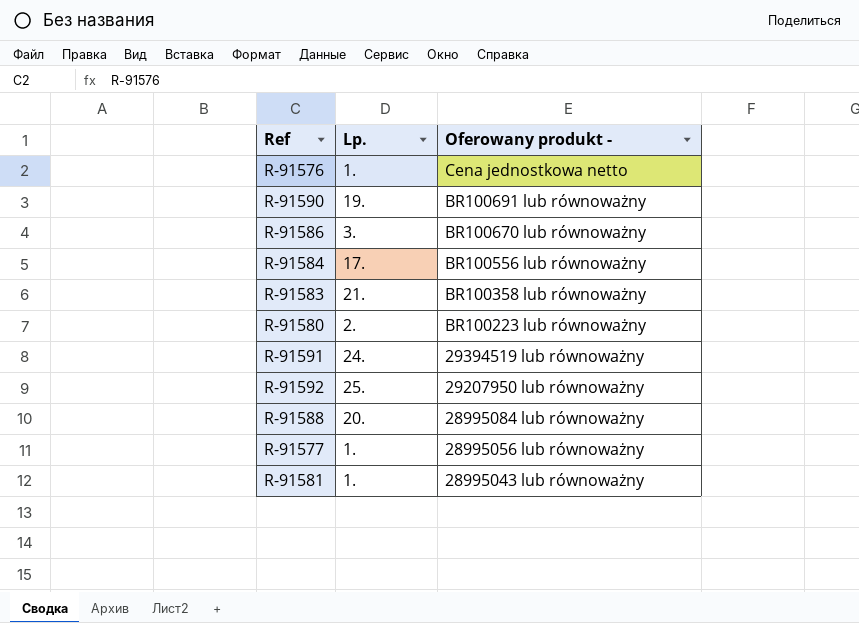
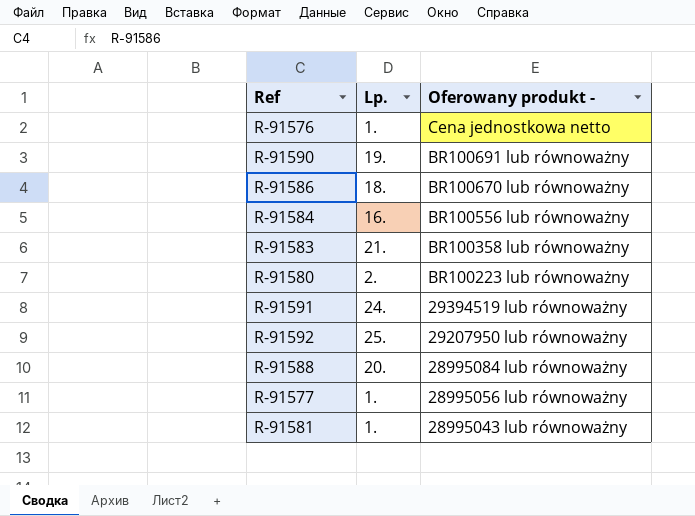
R-91586 | Lp.: 3. -> 18.
R-91584 | Lp.: 17. -> 16.

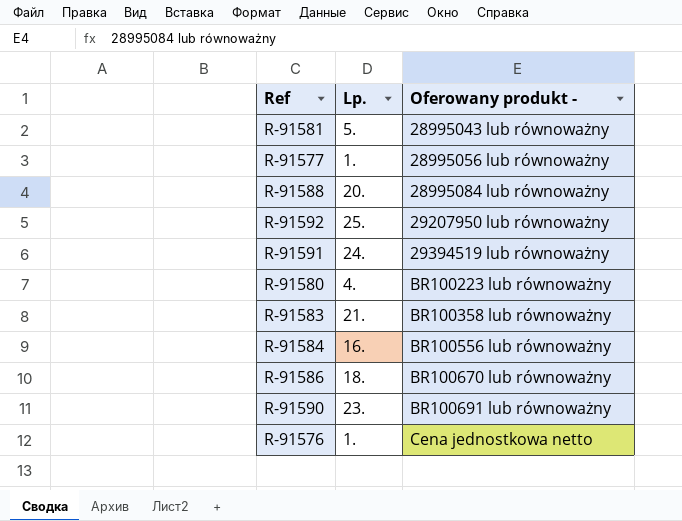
row order: Oferowany produkt - descending -> Oferowany produkt - ascending
R-91581 | Lp.: 1. -> 5.
R-91580 | Lp.: 2. -> 4.
R-91590 | Lp.: 19. -> 23.

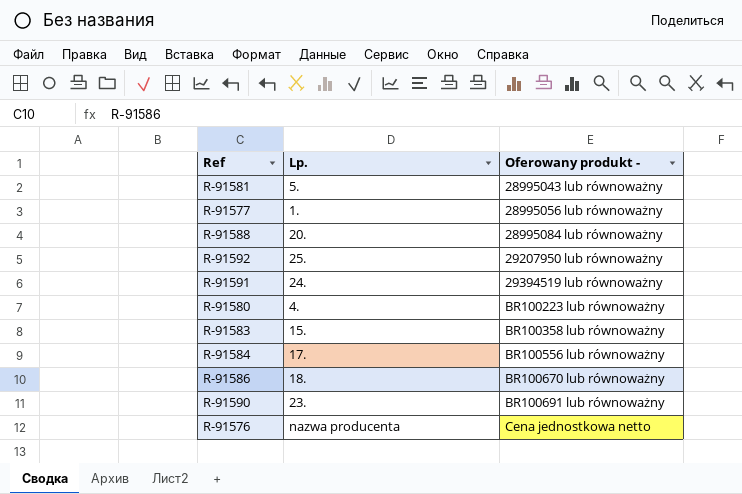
R-91583 | Lp.: 21. -> 15.
R-91584 | Lp.: 16. -> 17.
R-91576 | Lp.: 1. -> nazwa producenta

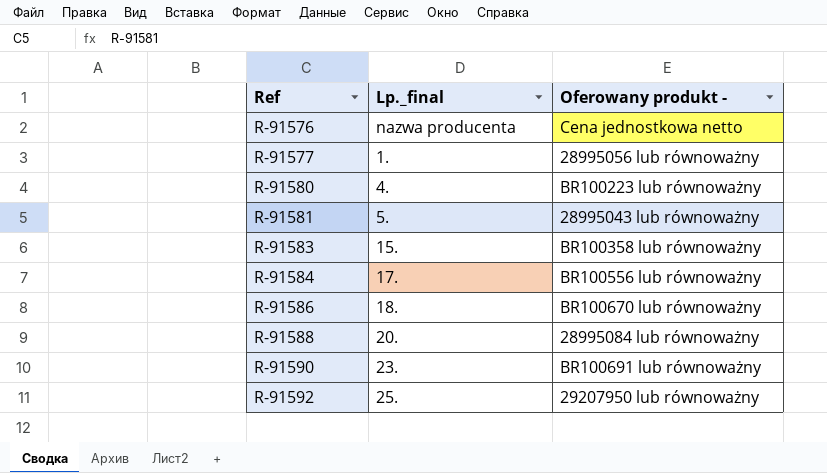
row order: Oferowany produkt - ascending -> Ref ascending
column name: Lp. -> Lp._final
row R-91591: 24. | 29394519 lub równoważny -> none

